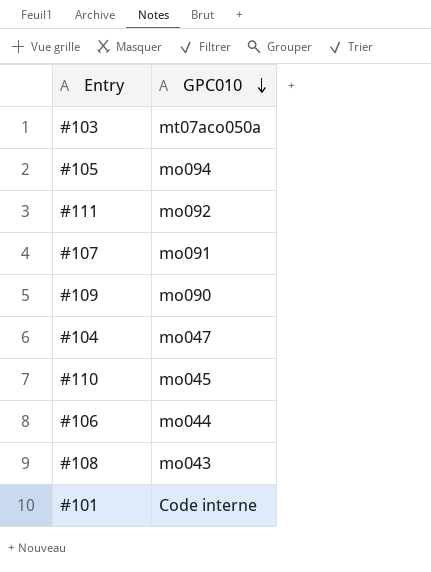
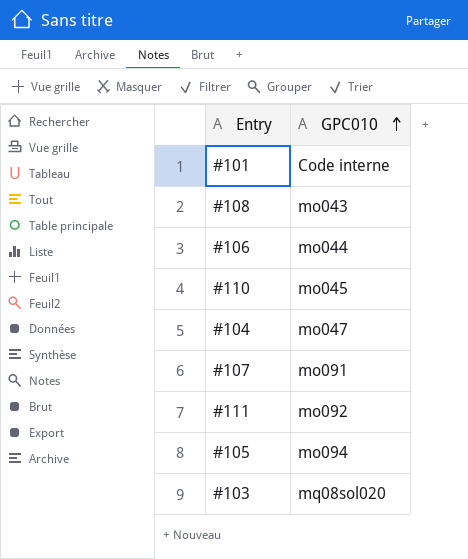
row order: GPC010 descending -> GPC010 ascending
row #109: mo090 -> none
#103 | GPC010: mt07aco050a -> mq08sol020

